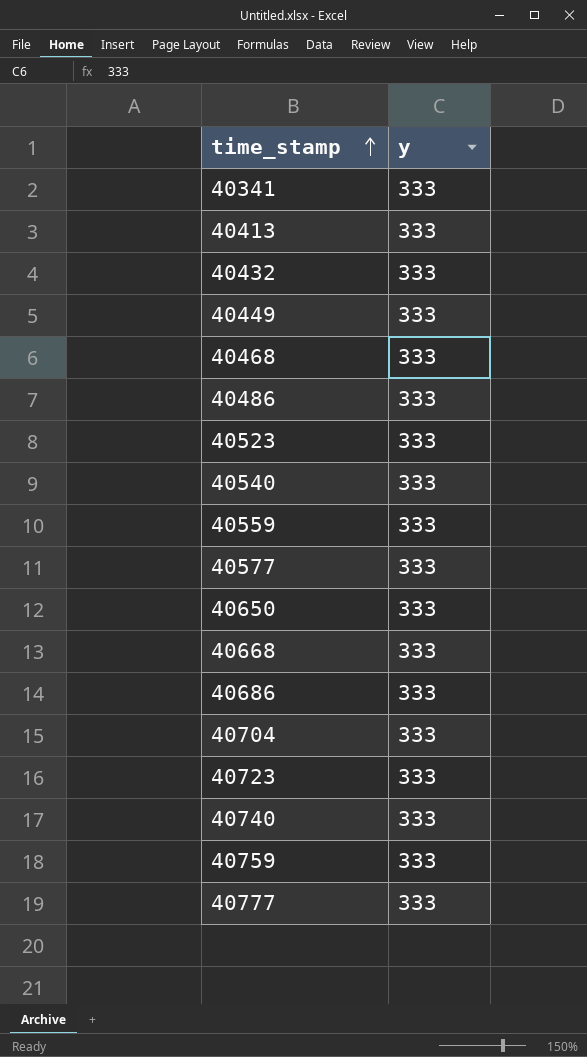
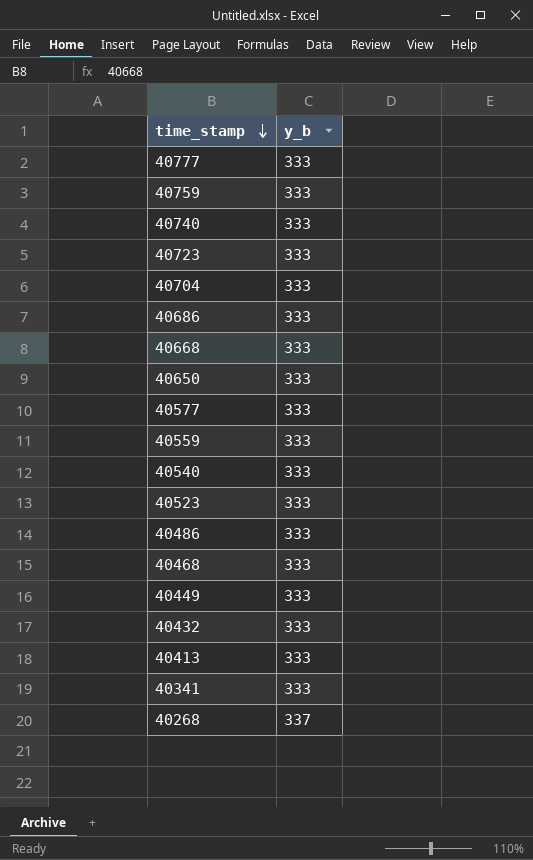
row order: time_stamp ascending -> time_stamp descending
column name: y -> y_b
row 40268: none -> 337

